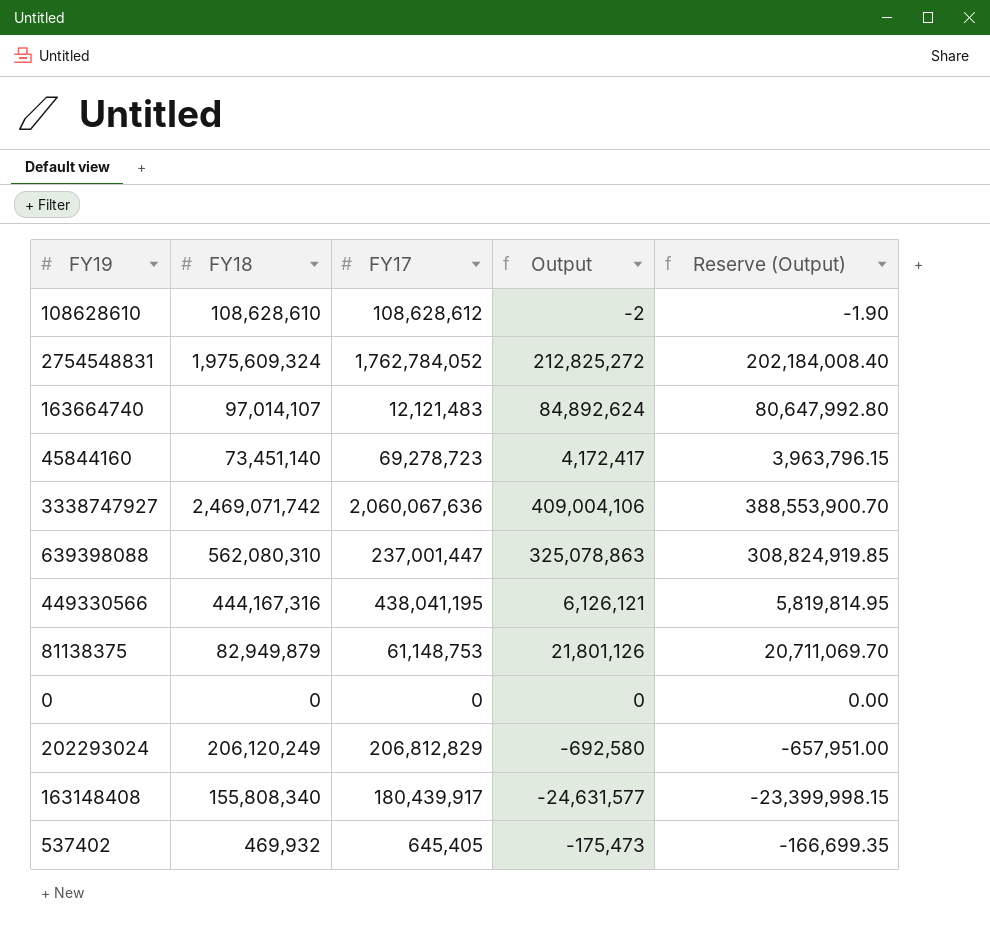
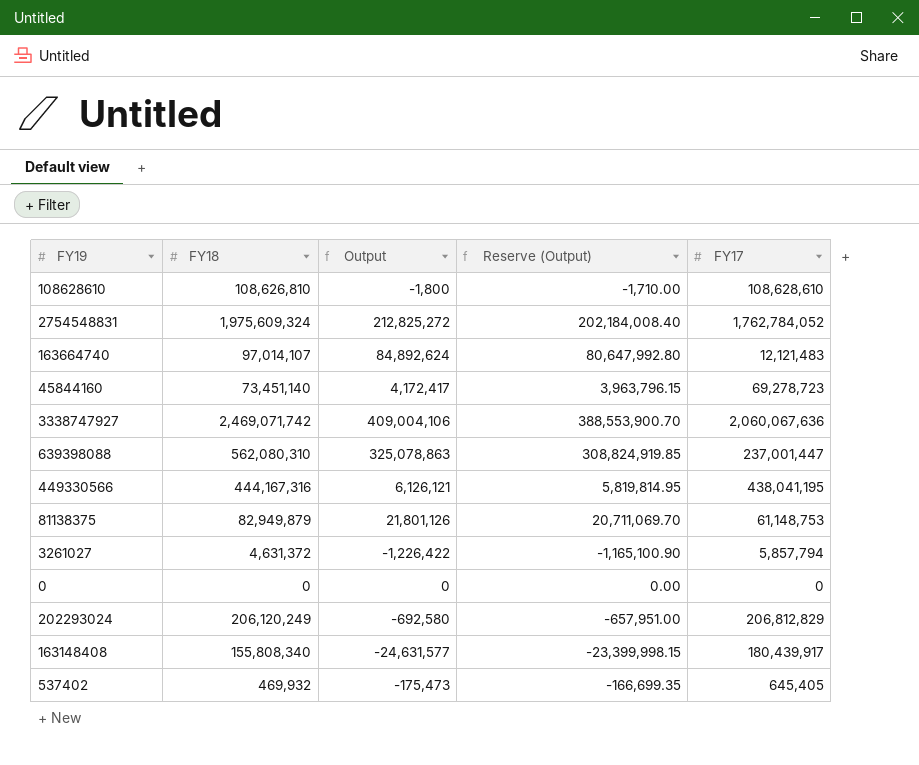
column FY17 | position: 3 -> 5
108628610 | FY18: 108,628,610 -> 108,626,810
108628610 | Output: -2 -> -1,800
108628610 | Reserve (Output): -1.90 -> -1,710.00
108628610 | FY17: 108,628,612 -> 108,628,610
row 3261027: none -> 4,631,372 | -1,226,422 | -1,165,100.90 | 5,857,794

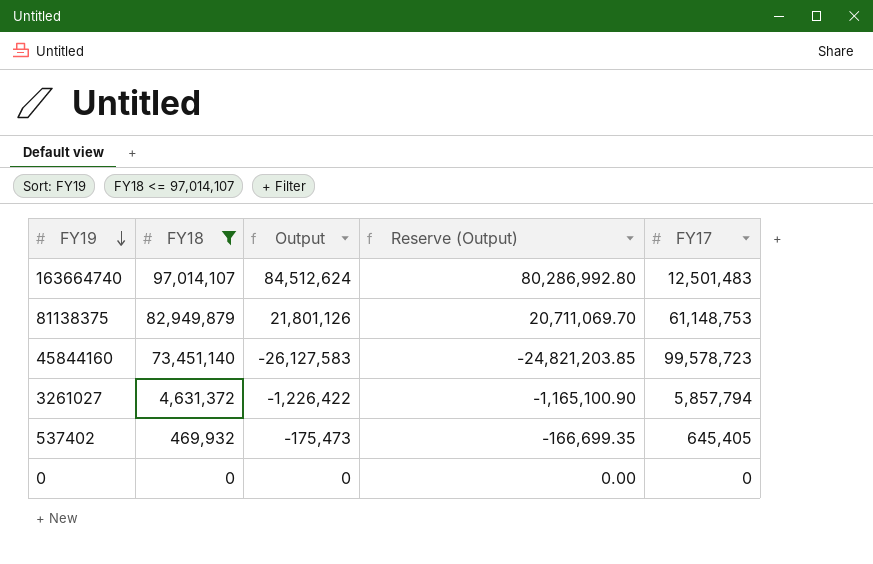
filter: none -> FY18 <= 97,014,107
row order: none -> FY19 descending
163664740 | Output: 84,892,624 -> 84,512,624
163664740 | Reserve (Output): 80,647,992.80 -> 80,286,992.80
163664740 | FY17: 12,121,483 -> 12,501,483
45844160 | Output: 4,172,417 -> -26,127,583
45844160 | Reserve (Output): 3,963,796.15 -> -24,821,203.85
45844160 | FY17: 69,278,723 -> 99,578,723

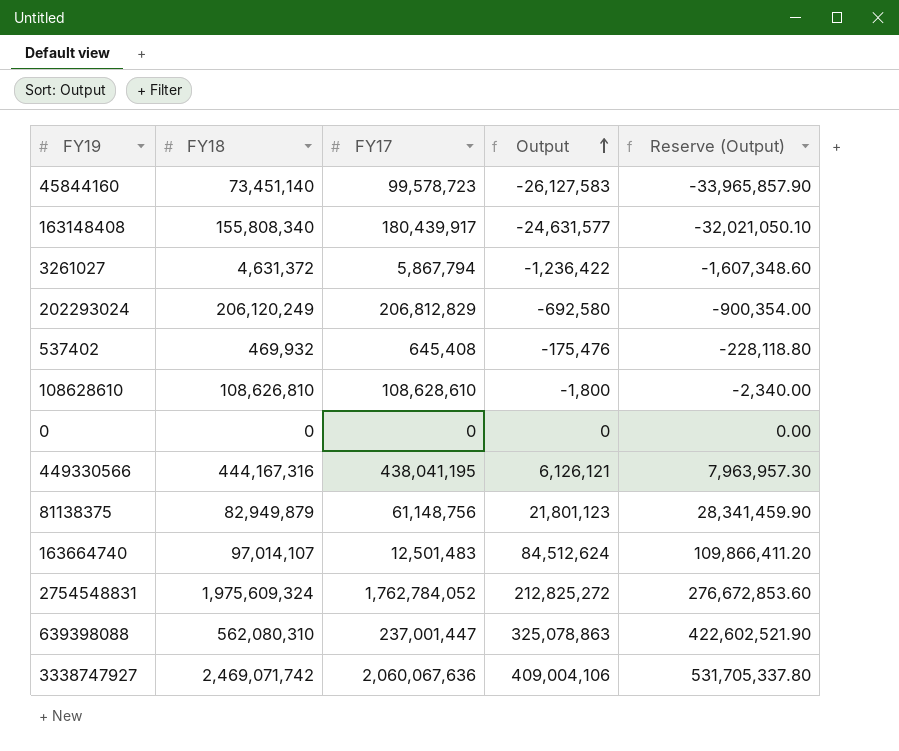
filter: FY18 <= 97,014,107 -> none
row order: FY19 descending -> Output ascending
column FY17 | position: 5 -> 3
column Reserve (Output) | formula: [Output] * 0.95 -> [Output] * 1.3
3261027 | FY17: 5,857,794 -> 5,867,794
3261027 | Output: -1,226,422 -> -1,236,422
537402 | FY17: 645,405 -> 645,408
537402 | Output: -175,473 -> -175,476
81138375 | FY17: 61,148,753 -> 61,148,756
81138375 | Output: 21,801,126 -> 21,801,123

